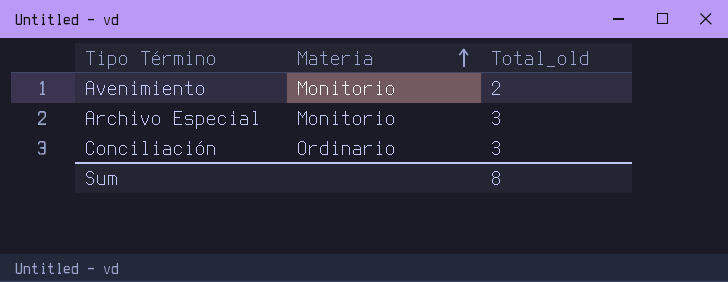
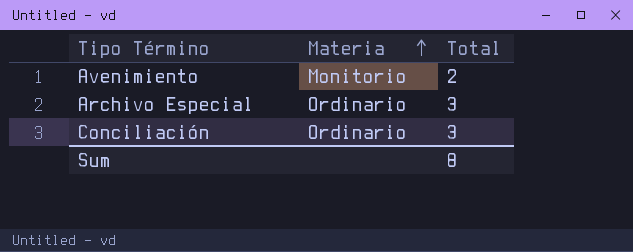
column name: Total_old -> Total
Archivo Especial | Materia: Monitorio -> Ordinario

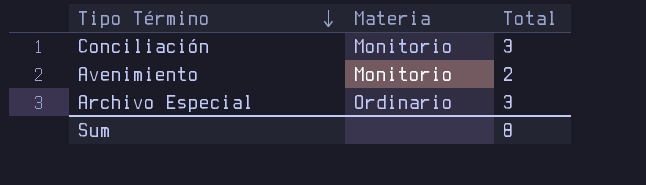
row order: Materia ascending -> Tipo Término descending
Conciliación | Materia: Ordinario -> Monitorio

